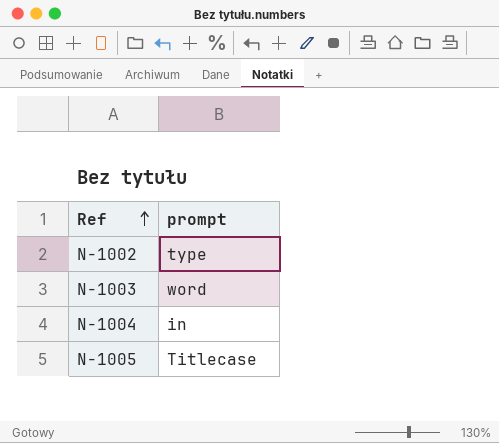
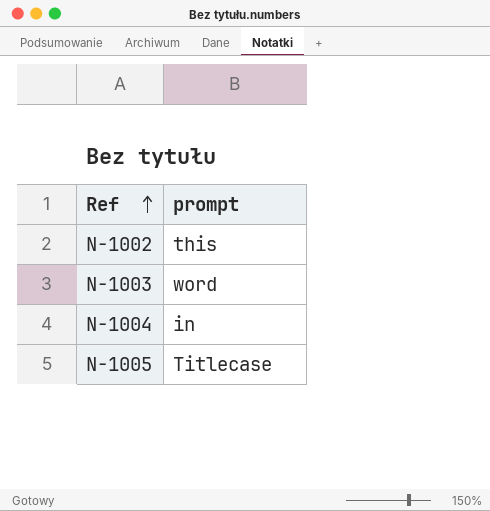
N-1002 | prompt: type -> this

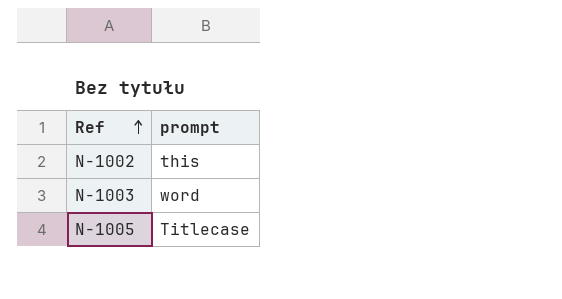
row N-1004: in -> none

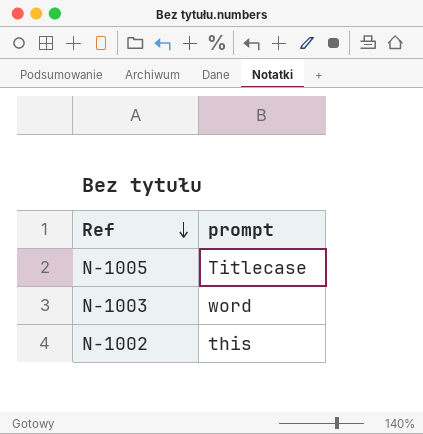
row order: Ref ascending -> Ref descending

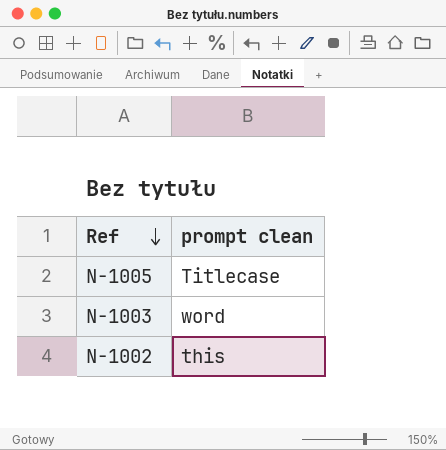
column name: prompt -> prompt clean

